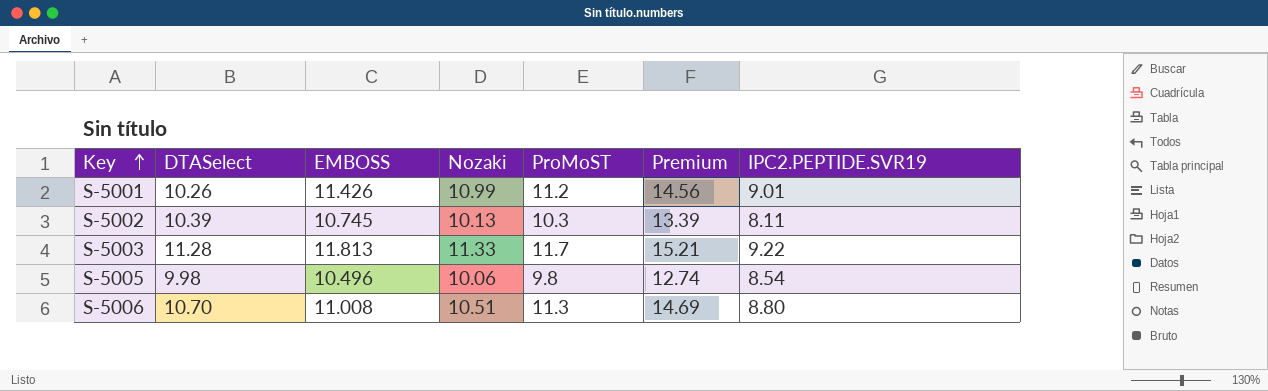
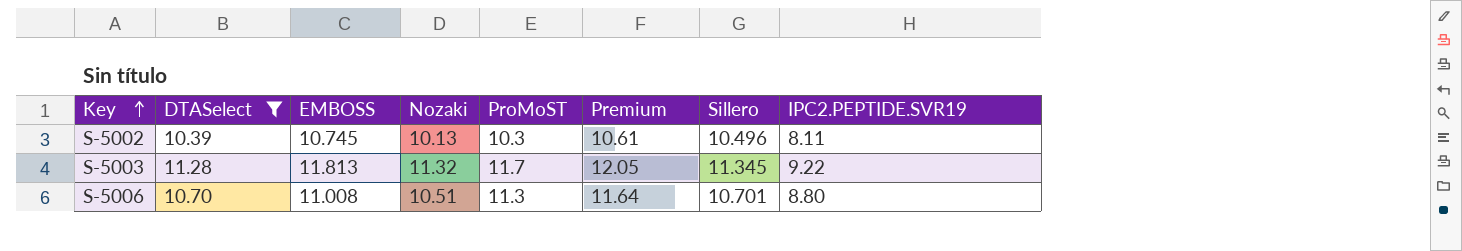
filter: none -> DTASelect >= 10.39
column Premium | formula: [ProMoST] * 1.3 -> [ProMoST] * 1.03
column Sillero | position: none -> 7
S-5003 | Nozaki: 11.33 -> 11.32

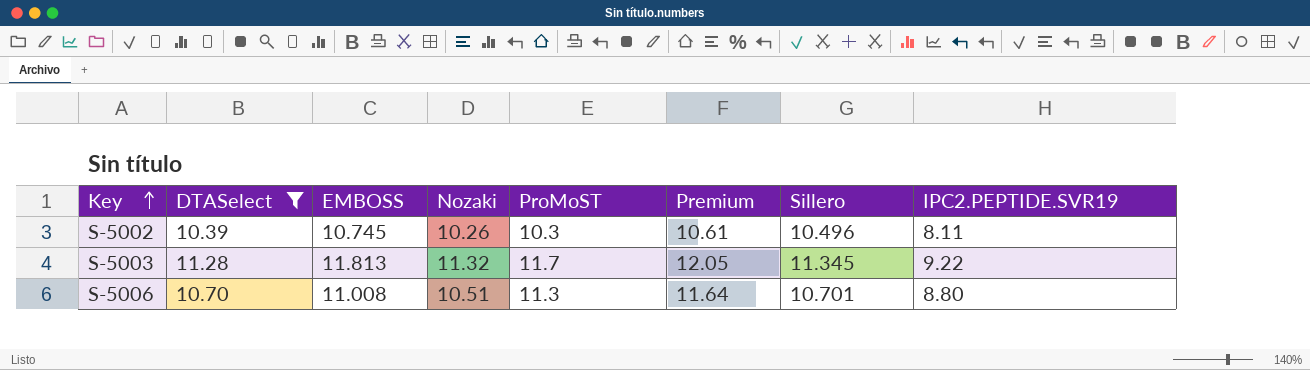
S-5002 | Nozaki: 10.13 -> 10.26

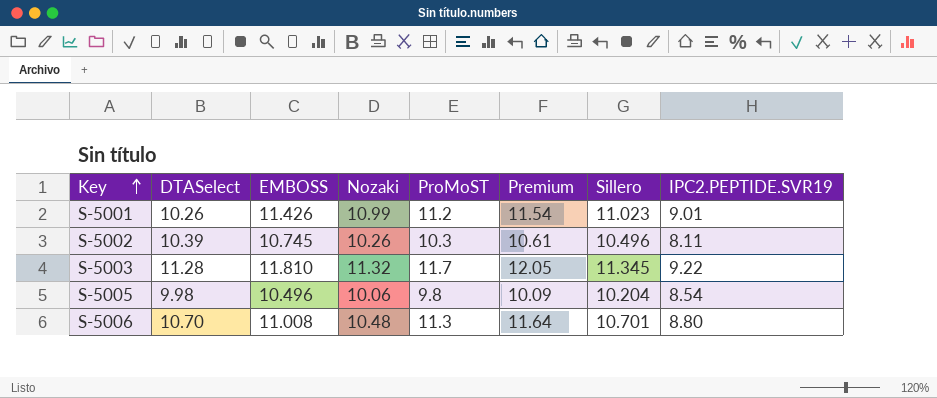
filter: DTASelect >= 10.39 -> none
S-5003 | EMBOSS: 11.813 -> 11.810
S-5006 | Nozaki: 10.51 -> 10.48

